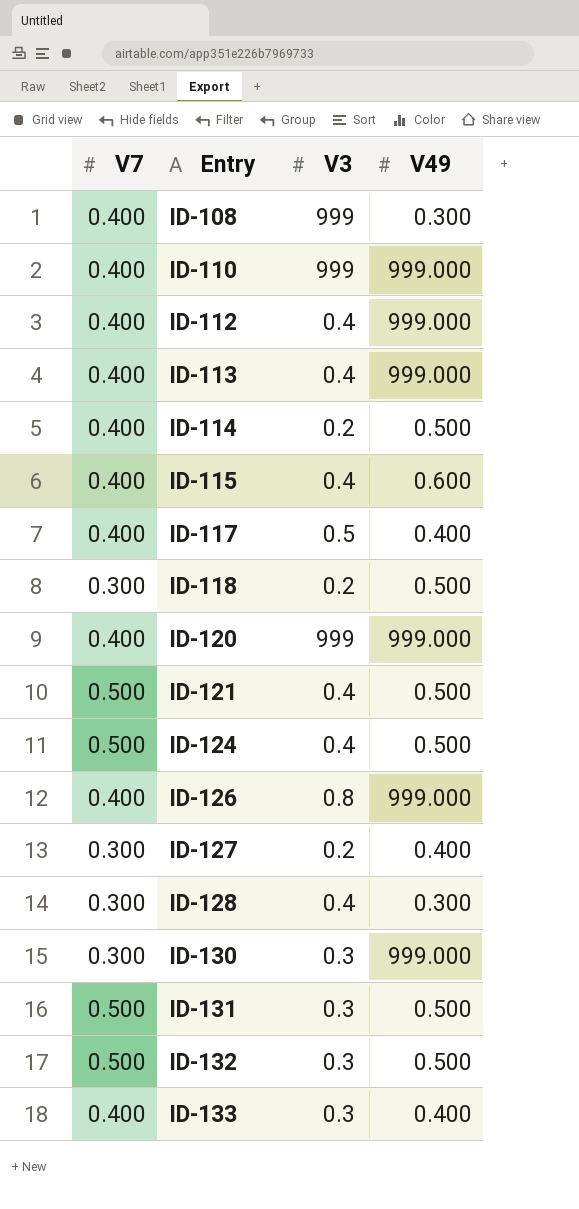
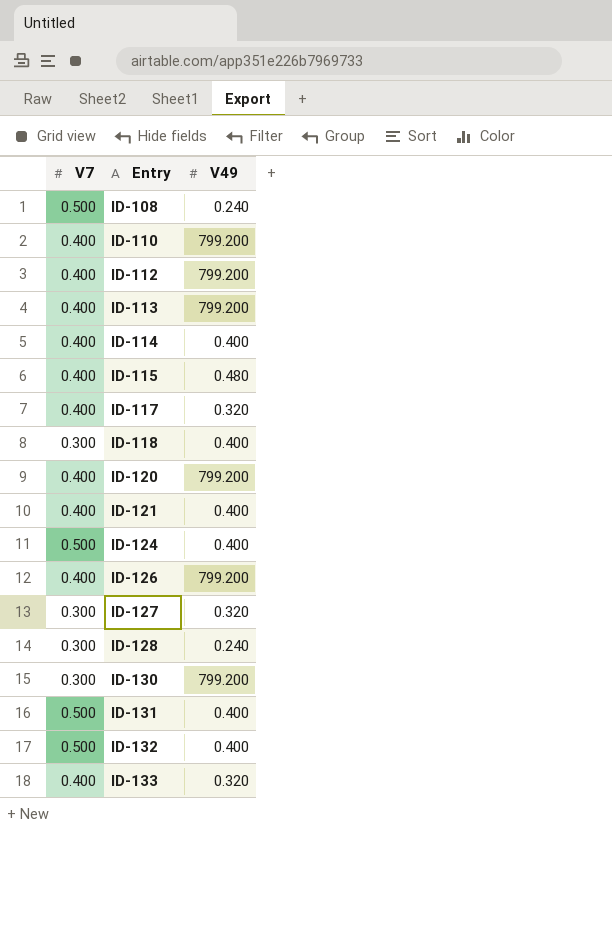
column V3 | position: 3 -> none
ID-108 | V7: 0.400 -> 0.500
ID-108 | V49: 0.300 -> 0.240
ID-110 | V49: 999.000 -> 799.200
ID-112 | V49: 999.000 -> 799.200
ID-113 | V49: 999.000 -> 799.200
ID-114 | V49: 0.500 -> 0.400
ID-115 | V49: 0.600 -> 0.480
ID-117 | V49: 0.400 -> 0.320
ID-118 | V49: 0.500 -> 0.400
ID-120 | V49: 999.000 -> 799.200
ID-121 | V7: 0.500 -> 0.400
ID-121 | V49: 0.500 -> 0.400
ID-124 | V49: 0.500 -> 0.400
ID-126 | V49: 999.000 -> 799.200
ID-127 | V49: 0.400 -> 0.320
ID-128 | V49: 0.300 -> 0.240
ID-130 | V49: 999.000 -> 799.200
ID-131 | V49: 0.500 -> 0.400
ID-132 | V49: 0.500 -> 0.400
ID-133 | V49: 0.400 -> 0.320

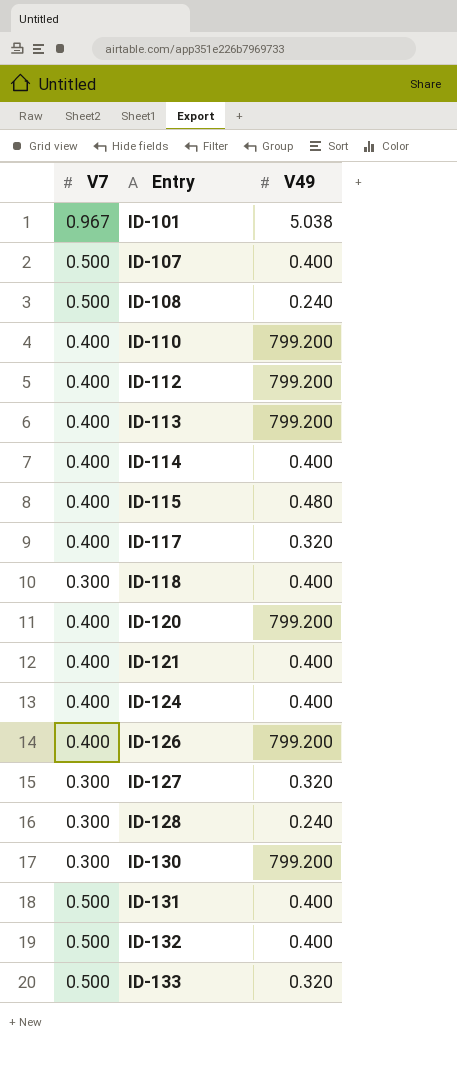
row ID-101: none -> 0.967 | 5.038
row ID-107: none -> 0.500 | 0.400
ID-124 | V7: 0.500 -> 0.400
ID-133 | V7: 0.400 -> 0.500

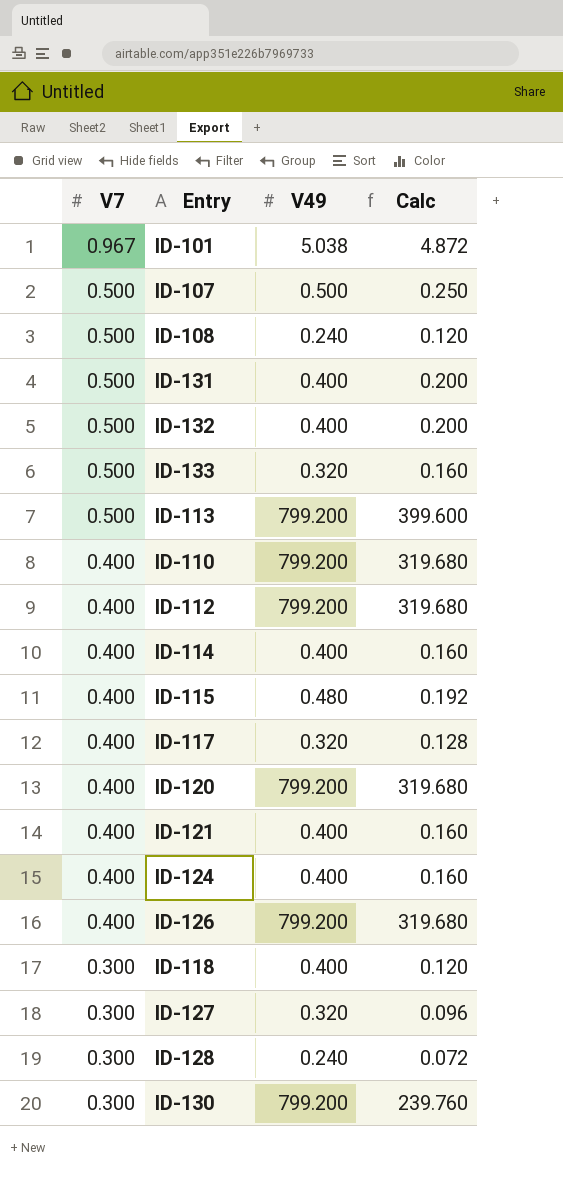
row order: Entry ascending -> V7 descending
column Calc | formula: none -> [V7] * [V49]
ID-107 | V49: 0.400 -> 0.500
ID-113 | V7: 0.400 -> 0.500

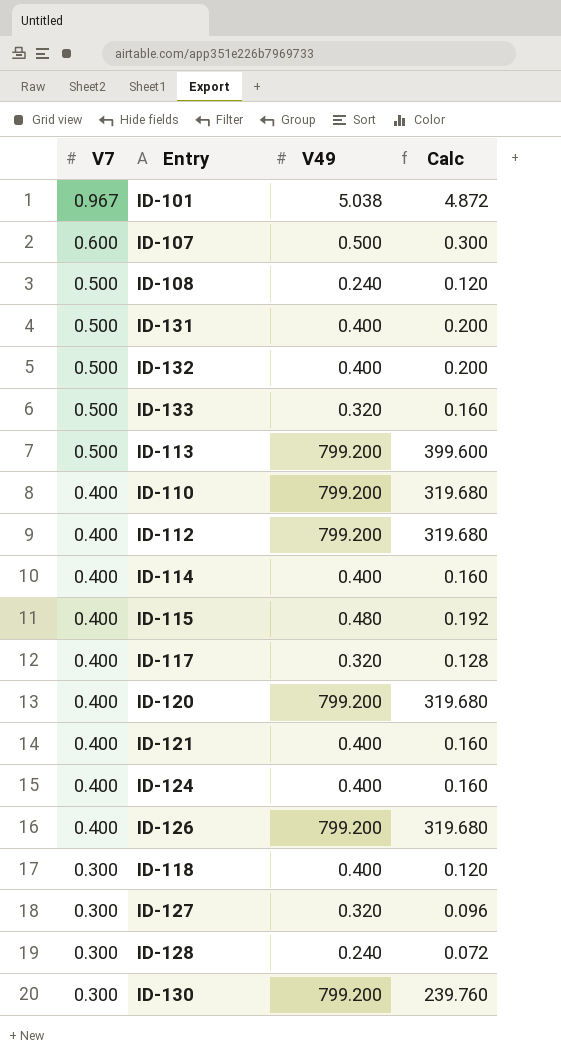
ID-107 | V7: 0.500 -> 0.600
ID-107 | Calc: 0.250 -> 0.300

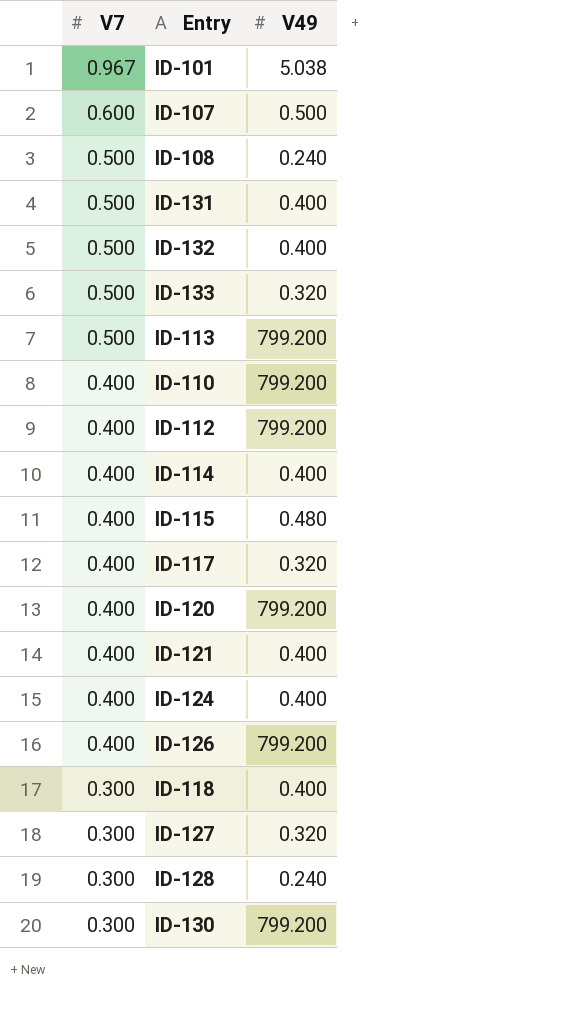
column Calc | formula: [V7] * [V49] -> none

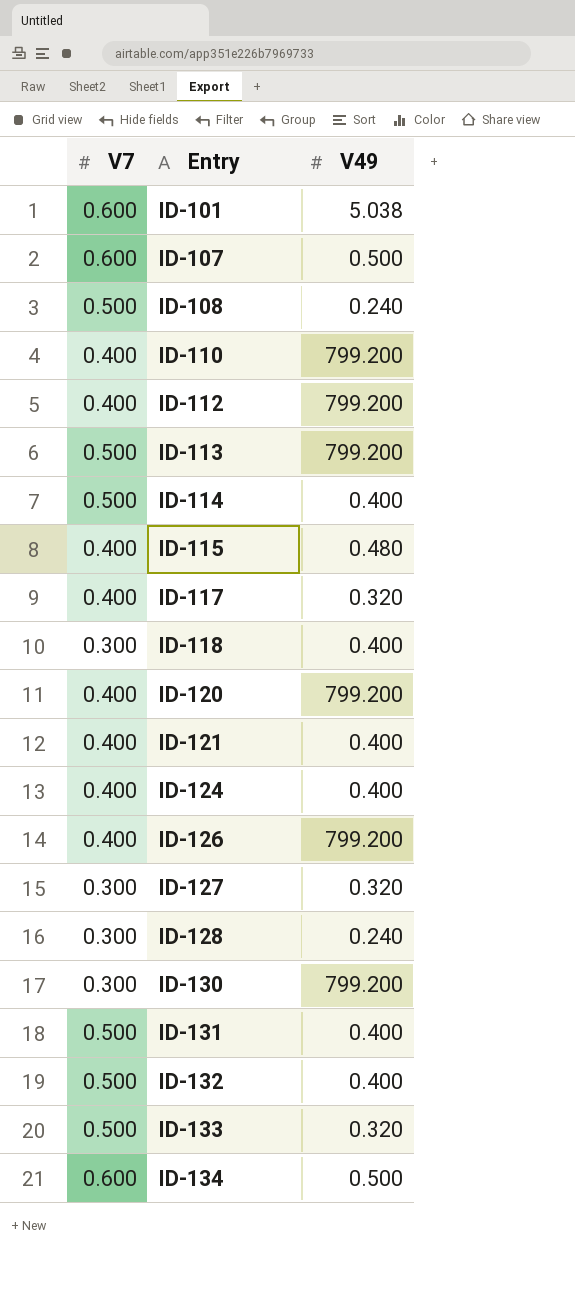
row order: V7 descending -> Entry ascending
ID-101 | V7: 0.967 -> 0.600
ID-114 | V7: 0.400 -> 0.500
row ID-134: none -> 0.600 | 0.500

